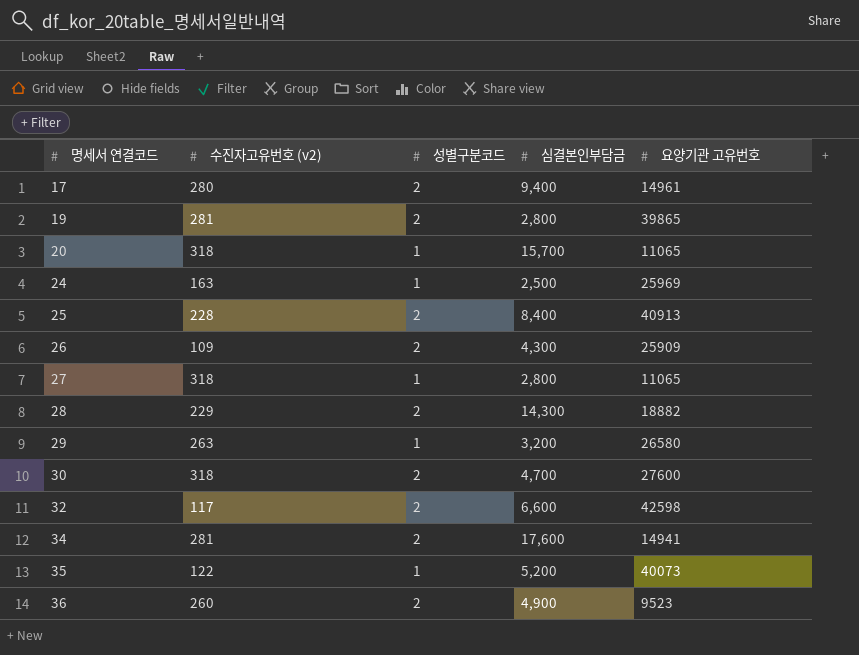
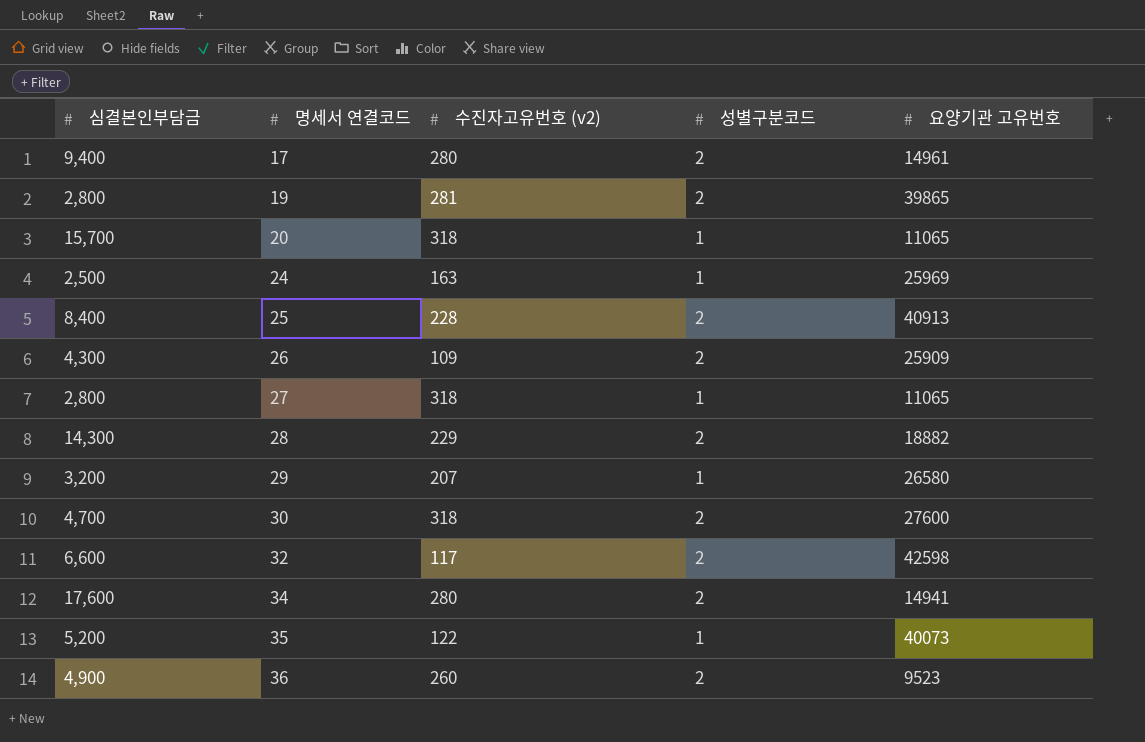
column 심결본인부담금 | position: 4 -> 1
29 | 수진자고유번호 (v2): 263 -> 207
34 | 수진자고유번호 (v2): 281 -> 280

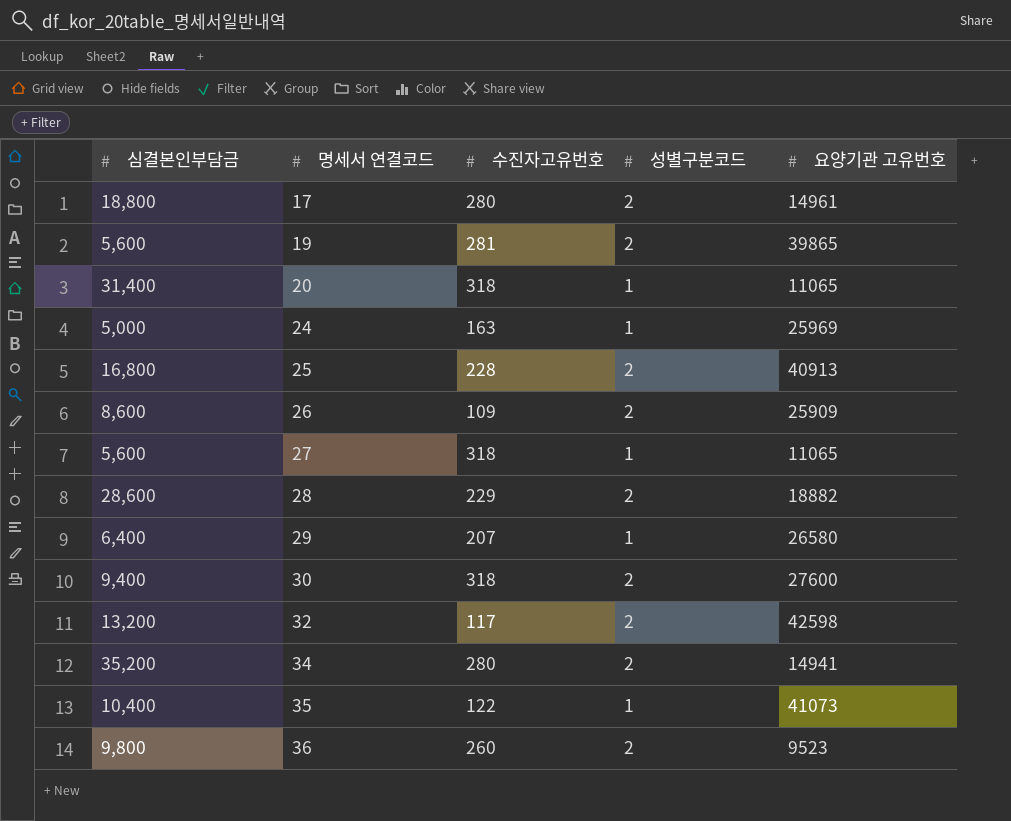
column name: 수진자고유번호 (v2) -> 수진자고유번호
17 | 심결본인부담금: 9,400 -> 18,800
19 | 심결본인부담금: 2,800 -> 5,600
20 | 심결본인부담금: 15,700 -> 31,400
24 | 심결본인부담금: 2,500 -> 5,000
25 | 심결본인부담금: 8,400 -> 16,800
26 | 심결본인부담금: 4,300 -> 8,600
27 | 심결본인부담금: 2,800 -> 5,600
28 | 심결본인부담금: 14,300 -> 28,600
29 | 심결본인부담금: 3,200 -> 6,400
30 | 심결본인부담금: 4,700 -> 9,400
32 | 심결본인부담금: 6,600 -> 13,200
34 | 심결본인부담금: 17,600 -> 35,200
35 | 심결본인부담금: 5,200 -> 10,400
35 | 요양기관 고유번호: 40073 -> 41073
36 | 심결본인부담금: 4,900 -> 9,800

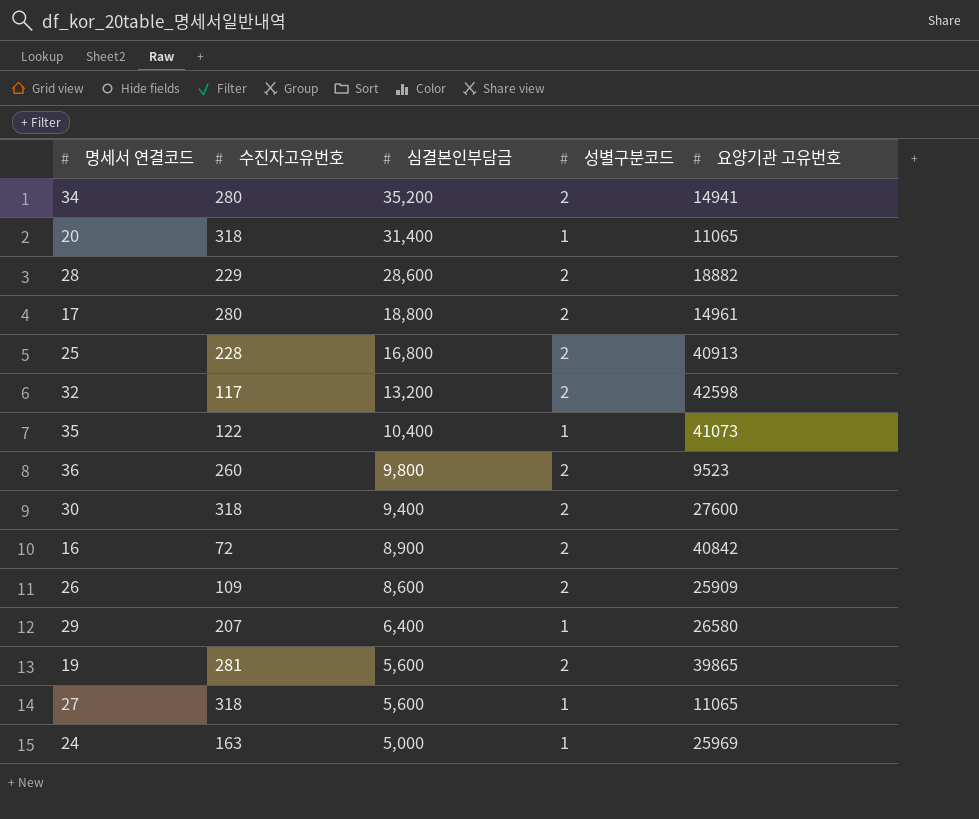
row order: 명세서 연결코드 ascending -> 심결본인부담금 descending
column 심결본인부담금 | position: 1 -> 3
row 16: none -> 72 | 8,900 | 2 | 40842

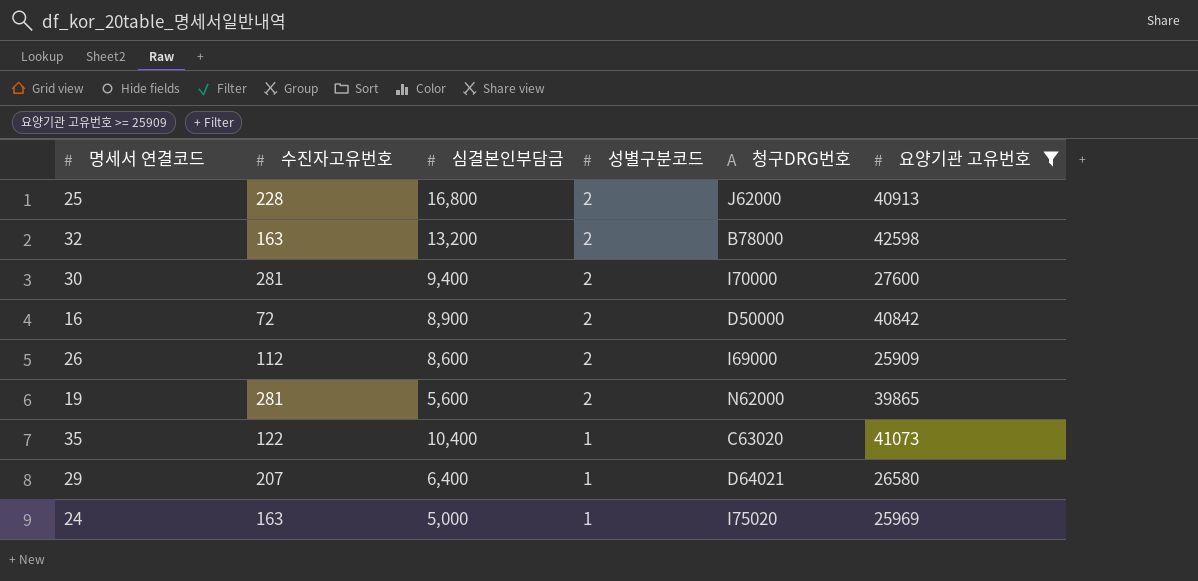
filter: none -> 요양기관 고유번호 >= 25909
row order: 심결본인부담금 descending -> 성별구분코드 descending
column 청구DRG번호 | position: none -> 5
32 | 수진자고유번호: 117 -> 163
30 | 수진자고유번호: 318 -> 281
26 | 수진자고유번호: 109 -> 112

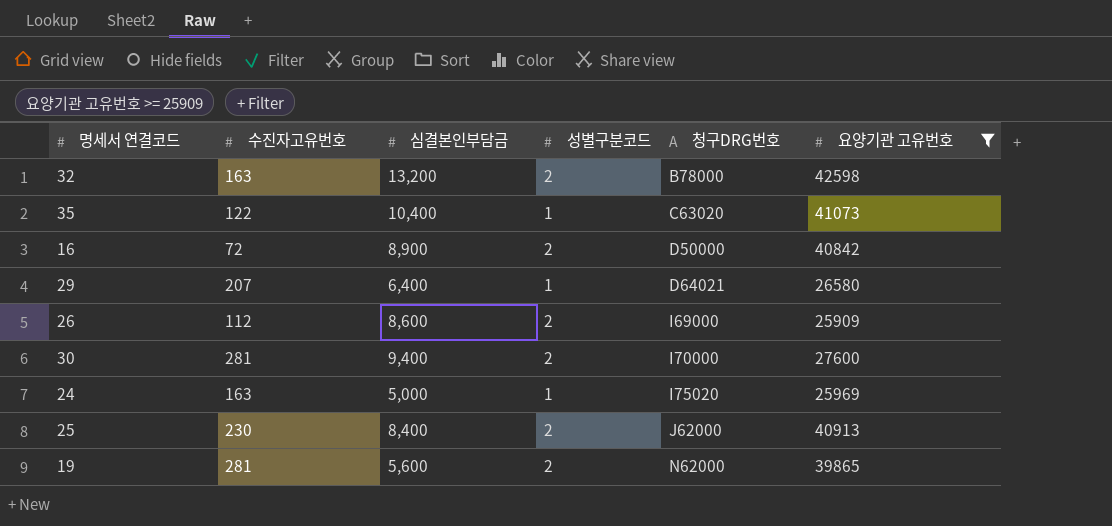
row order: 성별구분코드 descending -> 청구DRG번호 ascending
25 | 수진자고유번호: 228 -> 230
25 | 심결본인부담금: 16,800 -> 8,400

